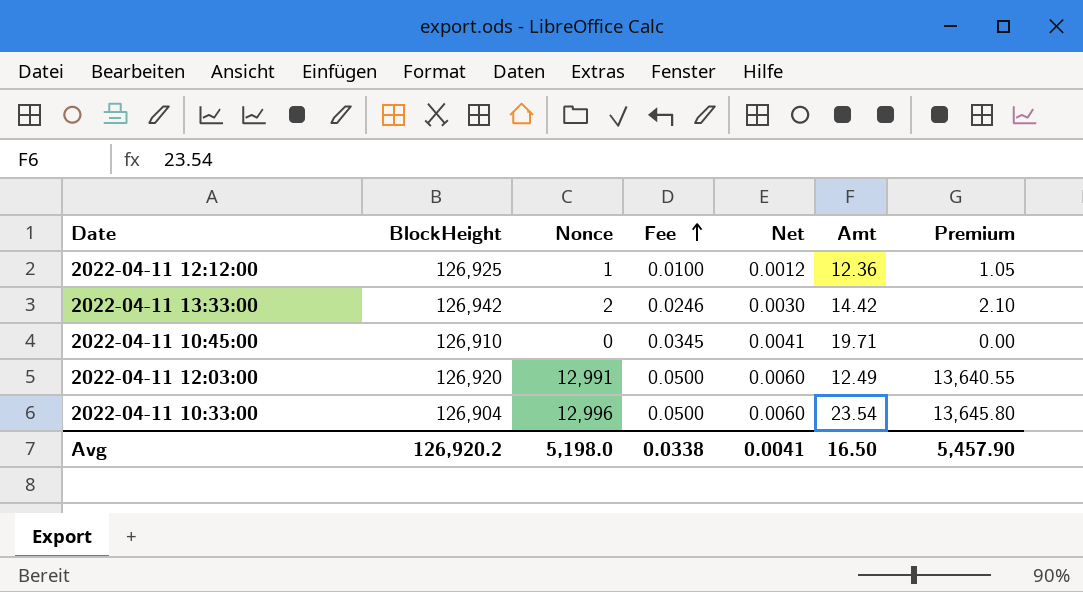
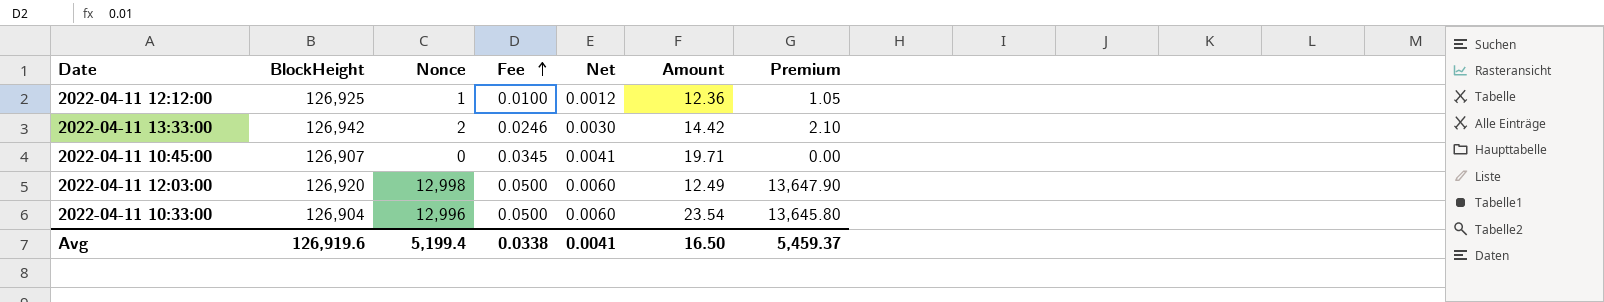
column name: Amt -> Amount
2022-04-11 10:45:00 | BlockHeight: 126,910 -> 126,907
2022-04-11 12:03:00 | Nonce: 12,991 -> 12,998
2022-04-11 12:03:00 | Premium: 13,640.55 -> 13,647.90
Avg | BlockHeight: 126,920.2 -> 126,919.6
Avg | Nonce: 5,198.0 -> 5,199.4
Avg | Premium: 5,457.90 -> 5,459.37

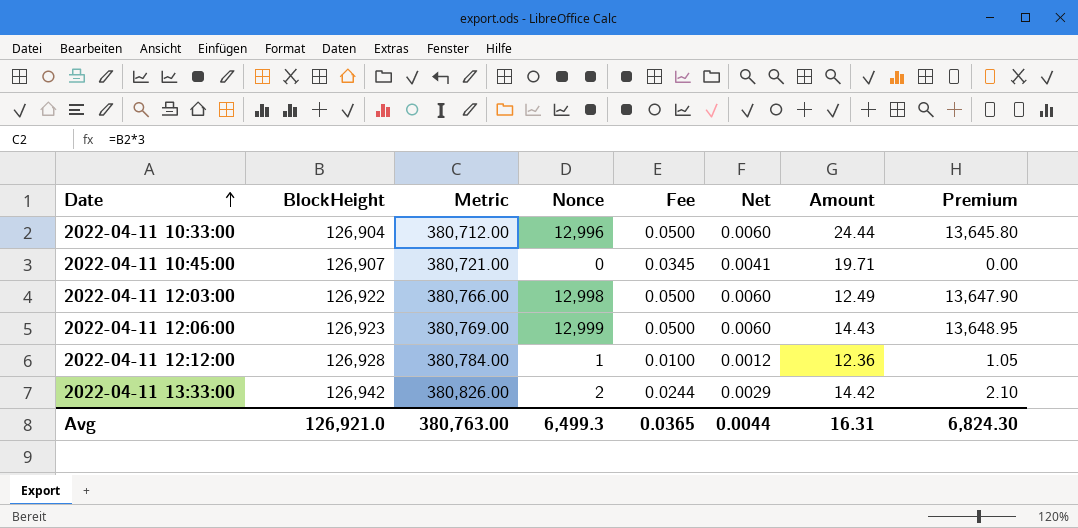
row order: Fee ascending -> Date ascending
column Metric | formula: none -> [BlockHeight] * 3
2022-04-11 10:33:00 | Amount: 23.54 -> 24.44
2022-04-11 12:03:00 | BlockHeight: 126,920 -> 126,922
row 2022-04-11 12:06:00: none -> 126,923 | 380,769.00 | 12,999 | 0.0500 | 0.0060 | 14.43 | 13,648.95
2022-04-11 12:12:00 | BlockHeight: 126,925 -> 126,928
2022-04-11 13:33:00 | Fee: 0.0246 -> 0.0244
2022-04-11 13:33:00 | Net: 0.0030 -> 0.0029
Avg | BlockHeight: 126,919.6 -> 126,921.0
Avg | Nonce: 5,199.4 -> 6,499.3
Avg | Fee: 0.0338 -> 0.0365
Avg | Net: 0.0041 -> 0.0044
Avg | Amount: 16.50 -> 16.31
Avg | Premium: 5,459.37 -> 6,824.30

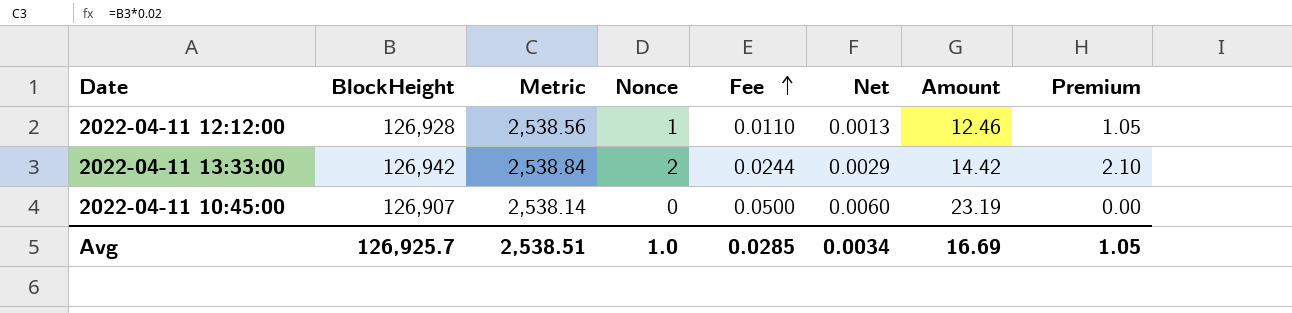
row order: Date ascending -> Fee ascending
column Metric | formula: [BlockHeight] * 3 -> [BlockHeight] * 0.02
row 2022-04-11 10:33:00: 126,904 | 380,712.00 | 12,996 | 0.0500 | 0.0060 | 24.44 | 13,645.80 -> none
row 2022-04-11 12:03:00: 126,922 | 380,766.00 | 12,998 | 0.0500 | 0.0060 | 12.49 | 13,647.90 -> none
row 2022-04-11 12:06:00: 126,923 | 380,769.00 | 12,999 | 0.0500 | 0.0060 | 14.43 | 13,648.95 -> none
2022-04-11 12:12:00 | Fee: 0.0100 -> 0.0110
2022-04-11 12:12:00 | Net: 0.0012 -> 0.0013
2022-04-11 12:12:00 | Amount: 12.36 -> 12.46
2022-04-11 10:45:00 | Fee: 0.0345 -> 0.0500
2022-04-11 10:45:00 | Net: 0.0041 -> 0.0060
2022-04-11 10:45:00 | Amount: 19.71 -> 23.19
Avg | BlockHeight: 126,921.0 -> 126,925.7
Avg | Metric: 380,763.00 -> 2,538.51
Avg | Nonce: 6,499.3 -> 1.0
Avg | Fee: 0.0365 -> 0.0285
Avg | Net: 0.0044 -> 0.0034
Avg | Amount: 16.31 -> 16.69
Avg | Premium: 6,824.30 -> 1.05

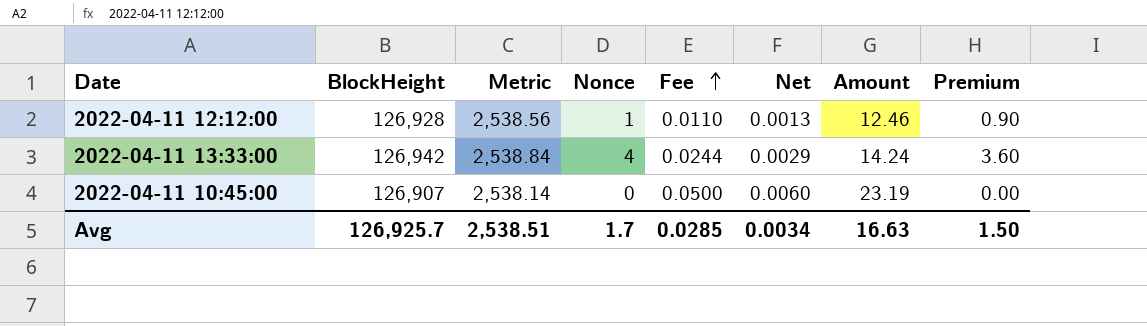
column Premium | formula: [Nonce] * 1.05 -> [Nonce] * 0.9
2022-04-11 13:33:00 | Nonce: 2 -> 4
2022-04-11 13:33:00 | Amount: 14.42 -> 14.24
Avg | Nonce: 1.0 -> 1.7
Avg | Amount: 16.69 -> 16.63
Avg | Premium: 1.05 -> 1.50

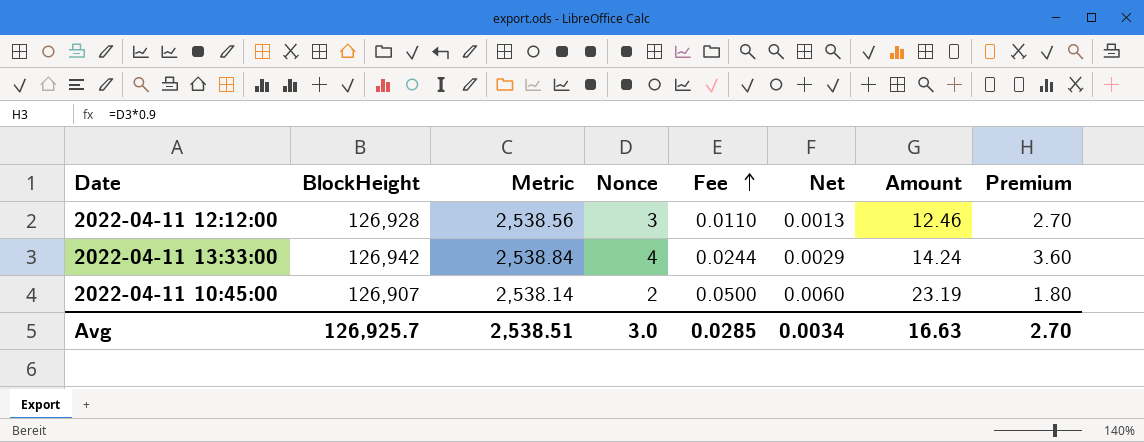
2022-04-11 12:12:00 | Nonce: 1 -> 3
2022-04-11 12:12:00 | Premium: 0.90 -> 2.70
2022-04-11 10:45:00 | Nonce: 0 -> 2
2022-04-11 10:45:00 | Premium: 0.00 -> 1.80
Avg | Nonce: 1.7 -> 3.0
Avg | Premium: 1.50 -> 2.70

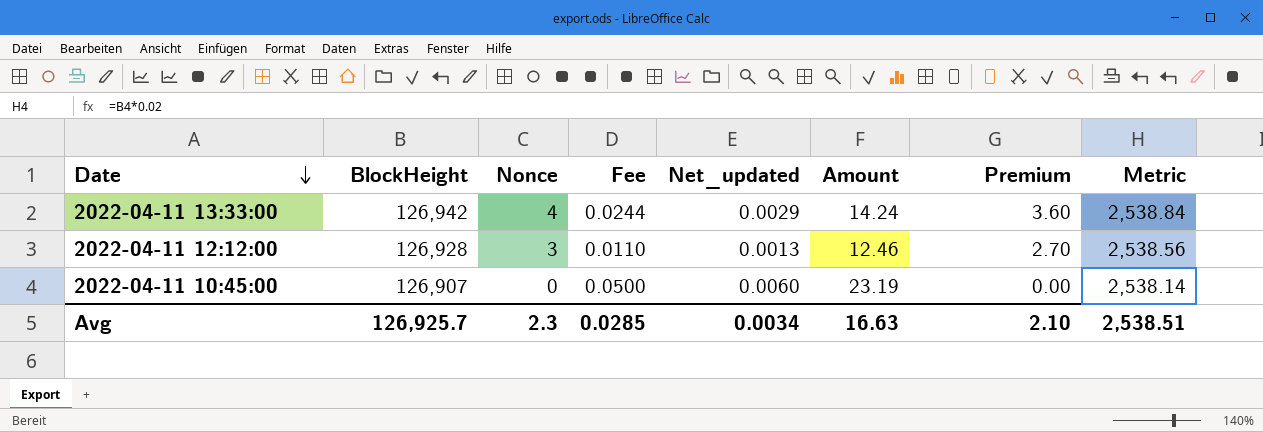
row order: Fee ascending -> Date descending
column name: Net -> Net_updated
column Metric | position: 3 -> 8
2022-04-11 10:45:00 | Nonce: 2 -> 0
2022-04-11 10:45:00 | Premium: 1.80 -> 0.00
Avg | Nonce: 3.0 -> 2.3
Avg | Premium: 2.70 -> 2.10

